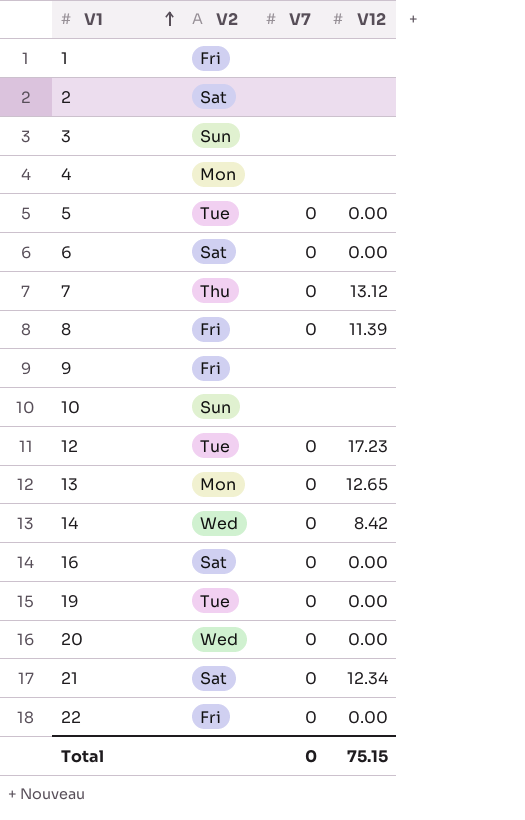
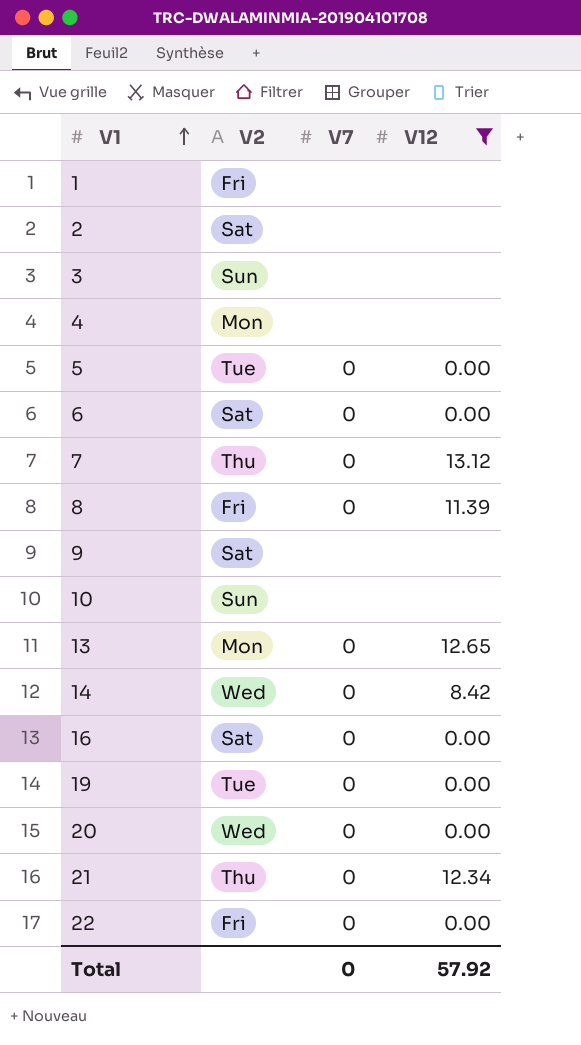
filter: none -> V12 != 17.23
9 | V2: Fri -> Sat
21 | V2: Sat -> Thu
Total | V12: 75.15 -> 57.92

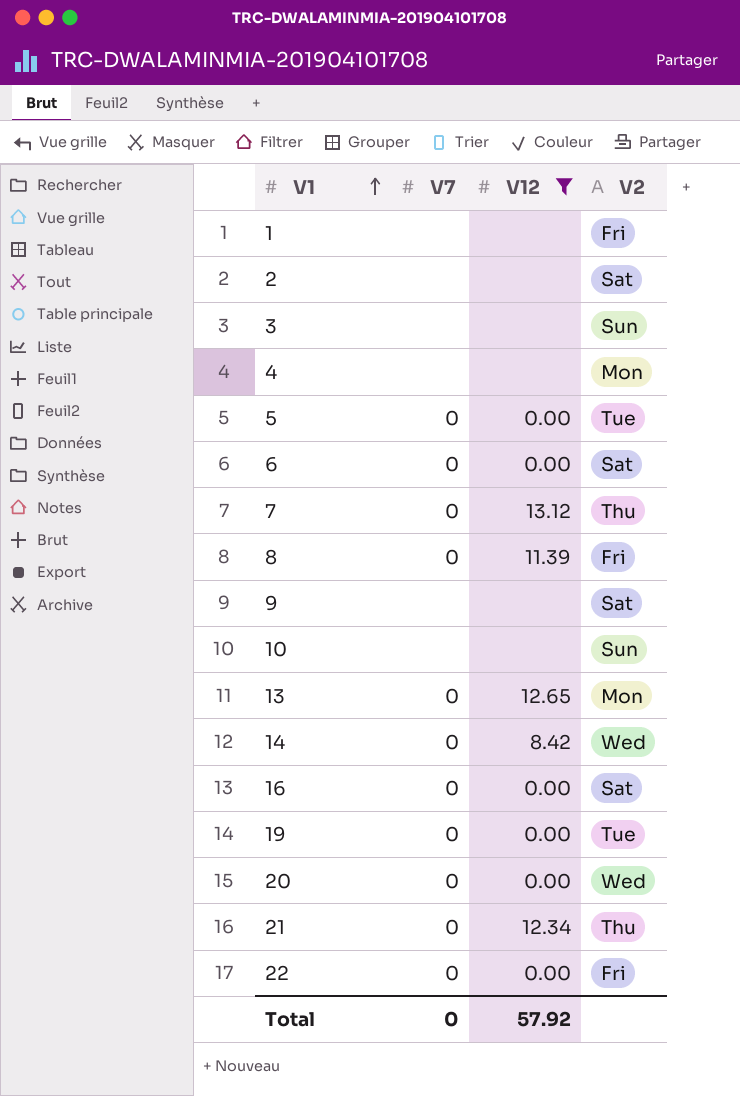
column V2 | position: 2 -> 4

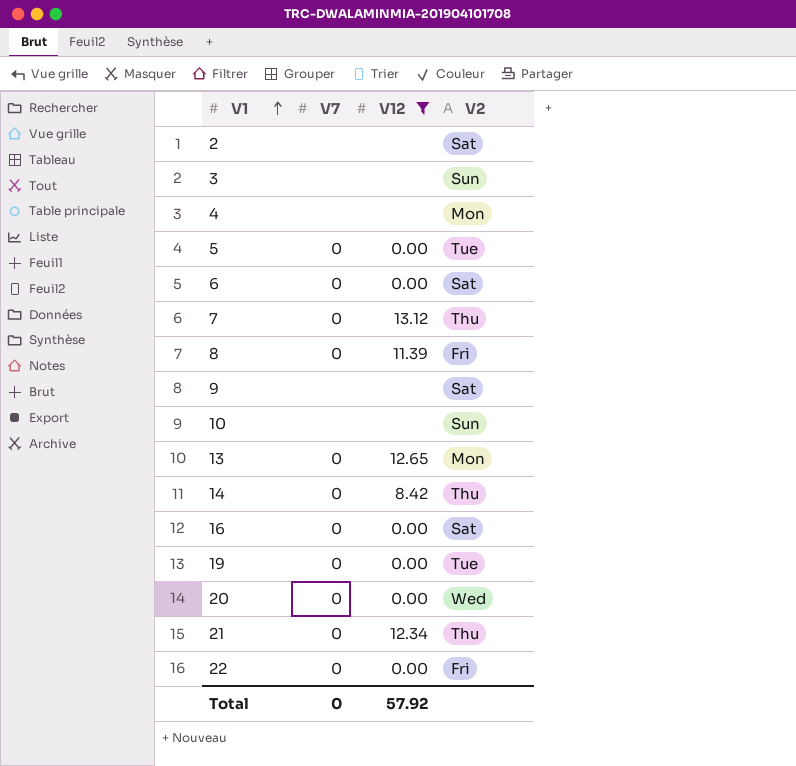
row 1: none | none | Fri -> none
14 | V2: Wed -> Thu

